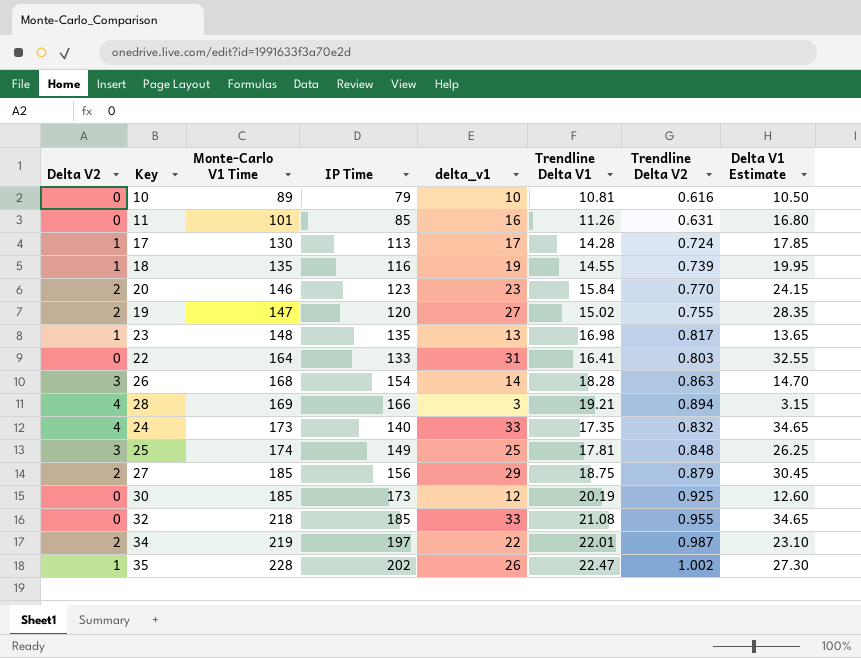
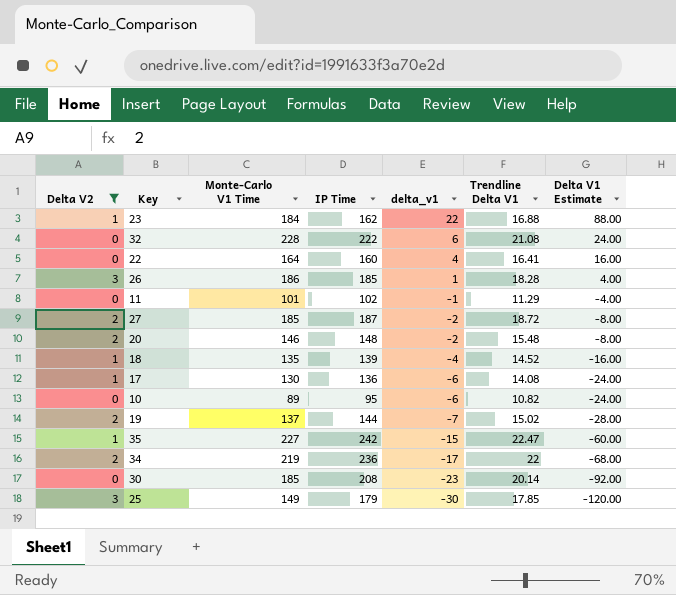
filter: none -> Delta V2 != 4
row order: Monte-Carlo V1 Time ascending -> delta_v1 descending
column Trendline Delta V2 | position: 7 -> none
column Delta V1 Estimate | formula: [delta_v1] * 1.05 -> [delta_v1] * 4
23 | Monte-Carlo V1 Time: 148 -> 184
23 | IP Time: 135 -> 162
23 | delta_v1: 13 -> 22
23 | Trendline Delta V1: 16.98 -> 16.88
32 | Monte-Carlo V1 Time: 218 -> 228
32 | IP Time: 185 -> 222
32 | delta_v1: 33 -> 6
22 | IP Time: 133 -> 160
22 | delta_v1: 31 -> 4
26 | Monte-Carlo V1 Time: 168 -> 186
26 | IP Time: 154 -> 185
26 | delta_v1: 14 -> 1
11 | IP Time: 85 -> 102
11 | delta_v1: 16 -> -1
11 | Trendline Delta V1: 11.26 -> 11.29
27 | IP Time: 156 -> 187
27 | delta_v1: 29 -> -2
27 | Trendline Delta V1: 18.75 -> 18.72
20 | IP Time: 123 -> 148
20 | delta_v1: 23 -> -2
20 | Trendline Delta V1: 15.84 -> 15.48
18 | IP Time: 116 -> 139
18 | delta_v1: 19 -> -4
18 | Trendline Delta V1: 14.55 -> 14.52
17 | IP Time: 113 -> 136
17 | delta_v1: 17 -> -6
17 | Trendline Delta V1: 14.28 -> 14.08
10 | IP Time: 79 -> 95
10 | delta_v1: 10 -> -6
10 | Trendline Delta V1: 10.81 -> 10.82
19 | Monte-Carlo V1 Time: 147 -> 137
19 | IP Time: 120 -> 144
19 | delta_v1: 27 -> -7
35 | Monte-Carlo V1 Time: 228 -> 227
35 | IP Time: 202 -> 242
35 | delta_v1: 26 -> -15
34 | IP Time: 197 -> 236
34 | delta_v1: 22 -> -17
34 | Trendline Delta V1: 22.01 -> 22
30 | IP Time: 173 -> 208
30 | delta_v1: 12 -> -23
30 | Trendline Delta V1: 20.19 -> 20.14
25 | Monte-Carlo V1 Time: 174 -> 149
25 | IP Time: 149 -> 179
25 | delta_v1: 25 -> -30
25 | Trendline Delta V1: 17.81 -> 17.85

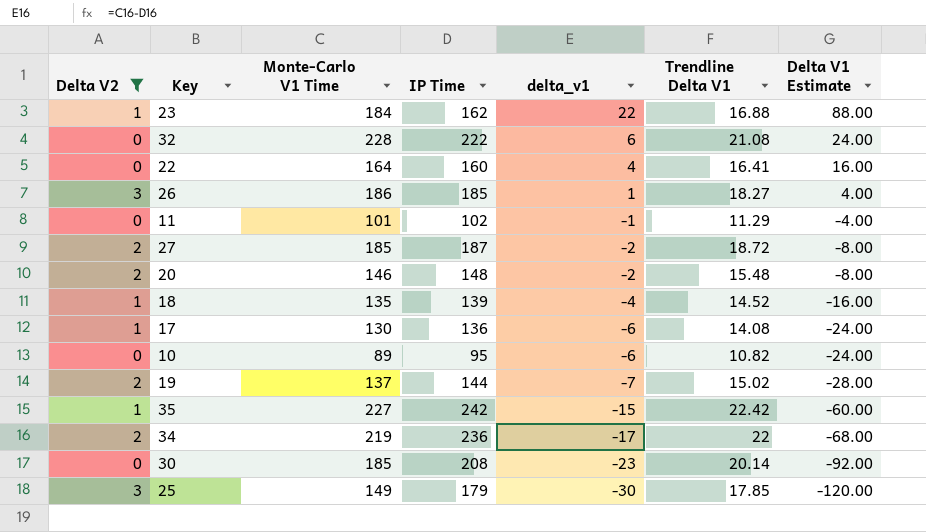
26 | Trendline Delta V1: 18.28 -> 18.27
35 | Trendline Delta V1: 22.47 -> 22.42

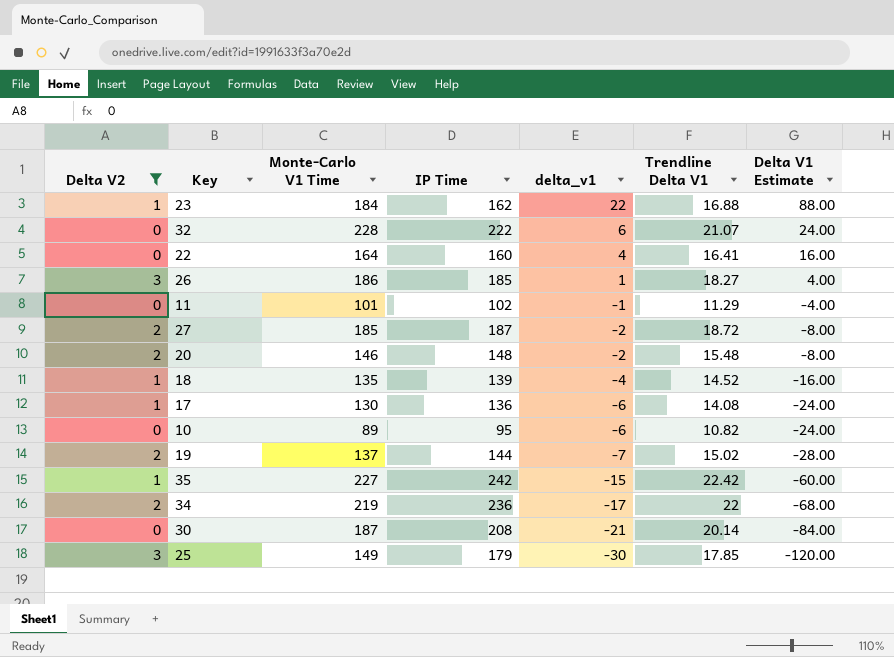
32 | Trendline Delta V1: 21.08 -> 21.07
30 | Monte-Carlo V1 Time: 185 -> 187
30 | delta_v1: -23 -> -21
30 | Delta V1 Estimate: -92.00 -> -84.00

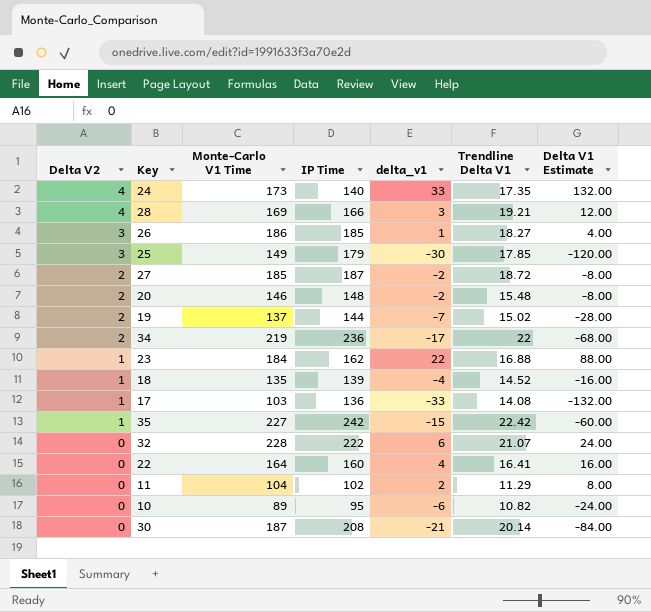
filter: Delta V2 != 4 -> none
row order: delta_v1 descending -> Delta V2 descending
17 | Monte-Carlo V1 Time: 130 -> 103
17 | delta_v1: -6 -> -33
17 | Delta V1 Estimate: -24.00 -> -132.00
11 | Monte-Carlo V1 Time: 101 -> 104
11 | delta_v1: -1 -> 2
11 | Delta V1 Estimate: -4.00 -> 8.00

